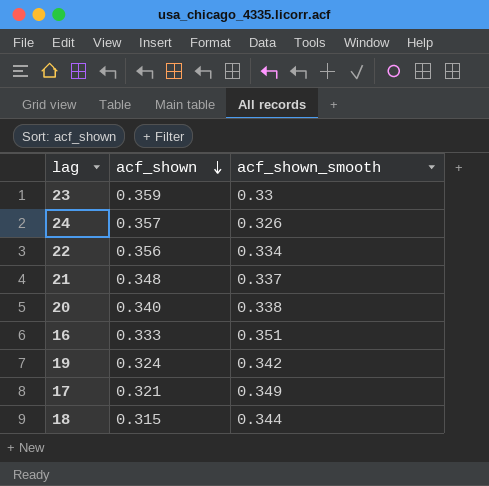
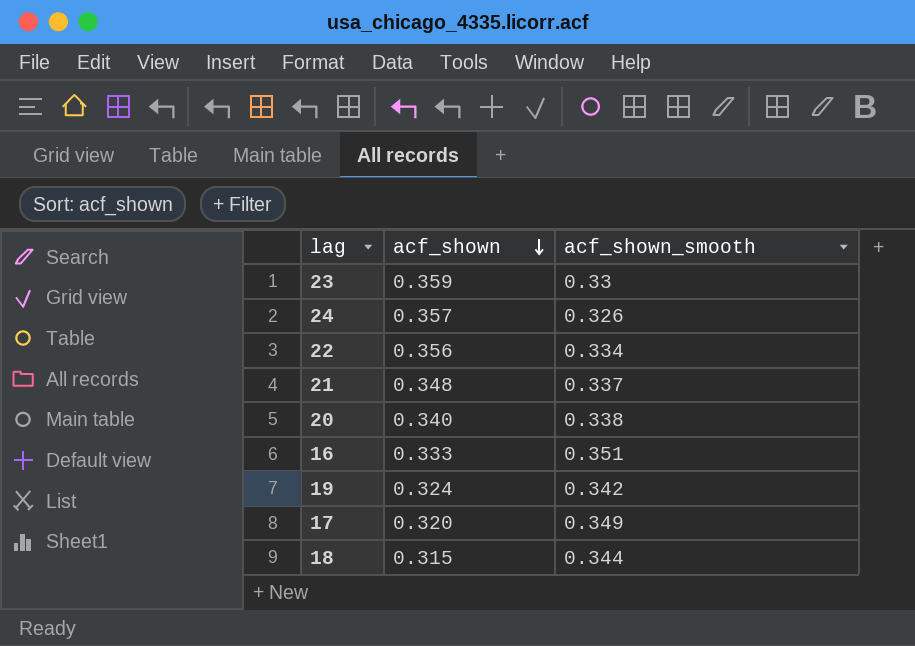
17 | acf_shown: 0.321 -> 0.320

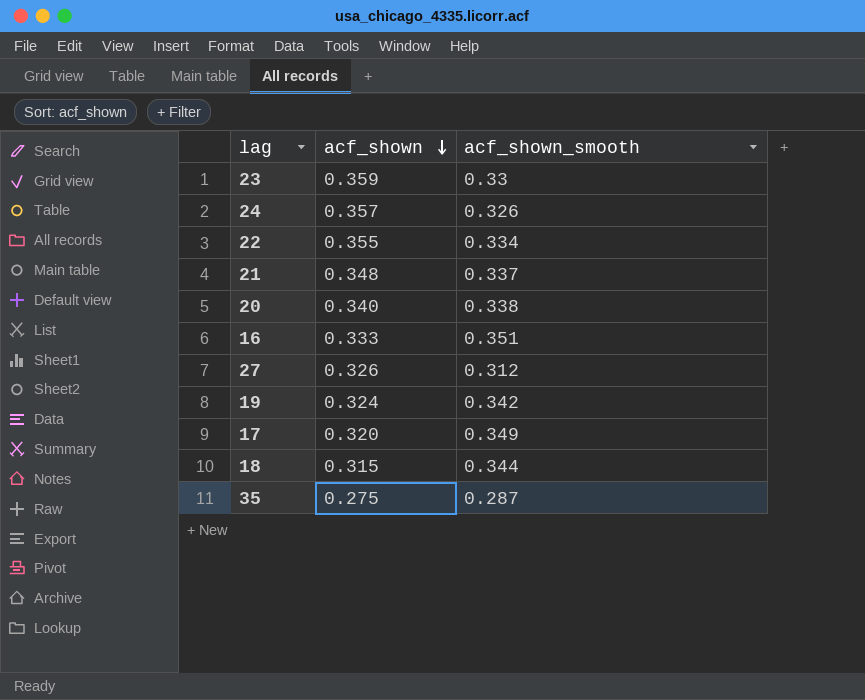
22 | acf_shown: 0.356 -> 0.355
row 27: none -> 0.326 | 0.312
row 35: none -> 0.275 | 0.287

